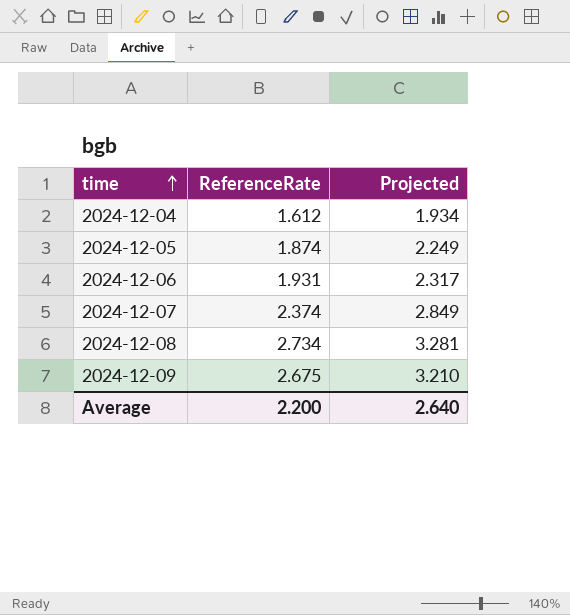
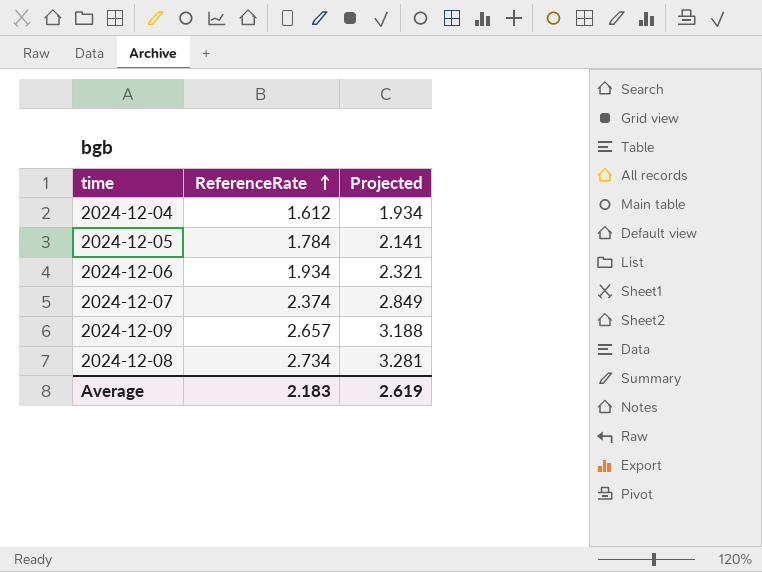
row order: time ascending -> ReferenceRate ascending
2024-12-05 | ReferenceRate: 1.874 -> 1.784
2024-12-05 | Projected: 2.249 -> 2.141
2024-12-06 | ReferenceRate: 1.931 -> 1.934
2024-12-06 | Projected: 2.317 -> 2.321
2024-12-09 | ReferenceRate: 2.675 -> 2.657
2024-12-09 | Projected: 3.210 -> 3.188
Average | ReferenceRate: 2.200 -> 2.183
Average | Projected: 2.640 -> 2.619

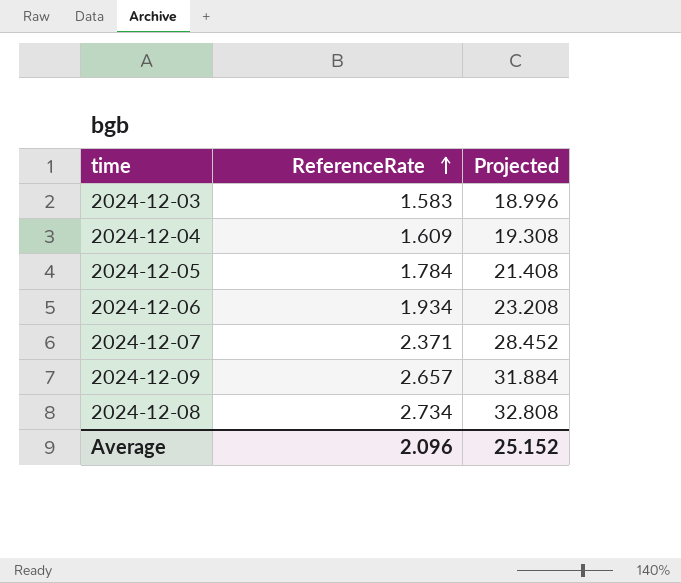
column Projected | formula: [ReferenceRate] * 1.2 -> [ReferenceRate] * 12
row 2024-12-03: none -> 1.583 | 18.996
2024-12-04 | ReferenceRate: 1.612 -> 1.609
2024-12-07 | ReferenceRate: 2.374 -> 2.371
Average | ReferenceRate: 2.183 -> 2.096
Average | Projected: 2.619 -> 25.152

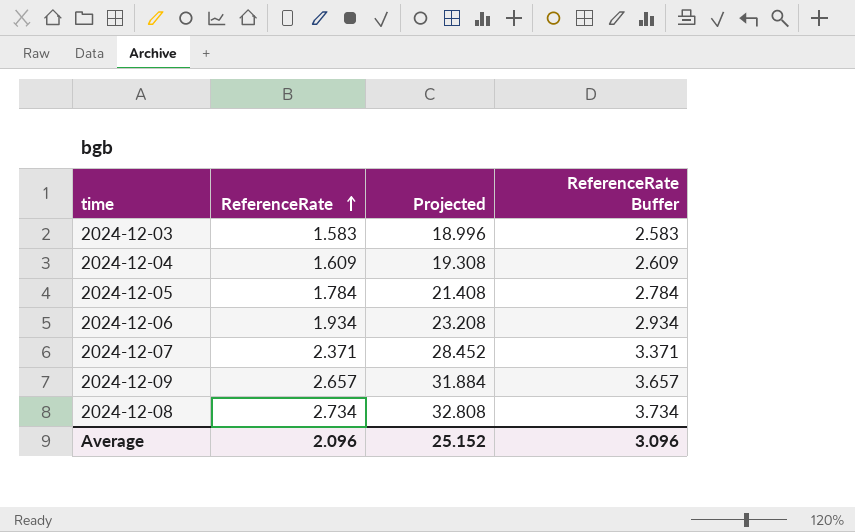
column ReferenceRate Buffer | formula: none -> [ReferenceRate] + 1

